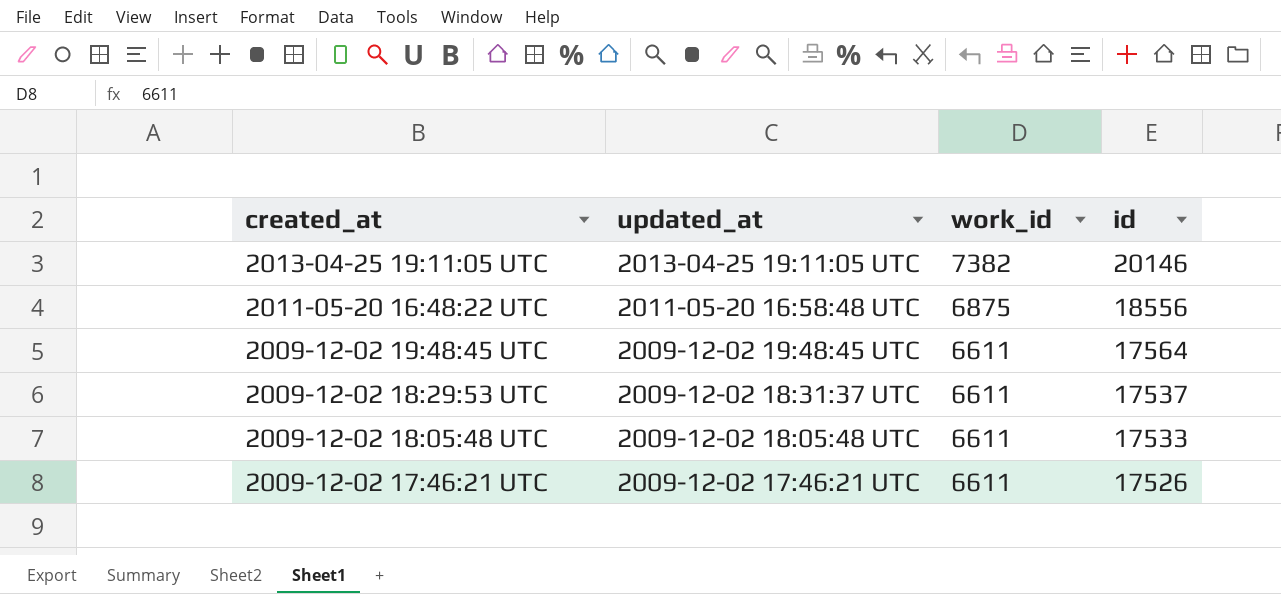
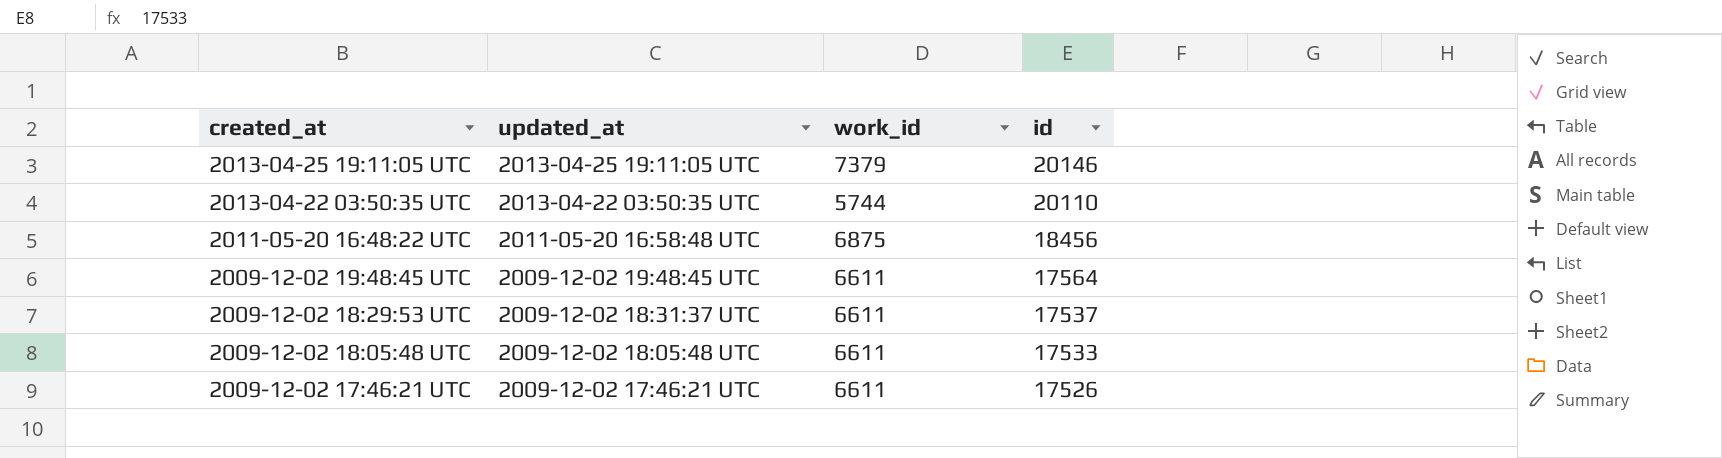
2013-04-25 19:11:05 UTC | work_id: 7382 -> 7379
row 2013-04-22 03:50:35 UTC: none -> 2013-04-22 03:50:35 UTC | 5744 | 20110
2011-05-20 16:48:22 UTC | id: 18556 -> 18456

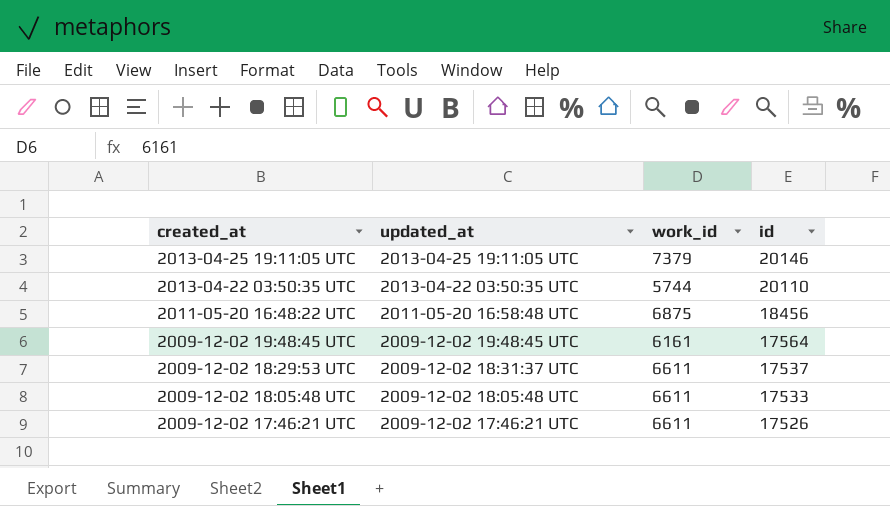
2009-12-02 19:48:45 UTC | work_id: 6611 -> 6161

